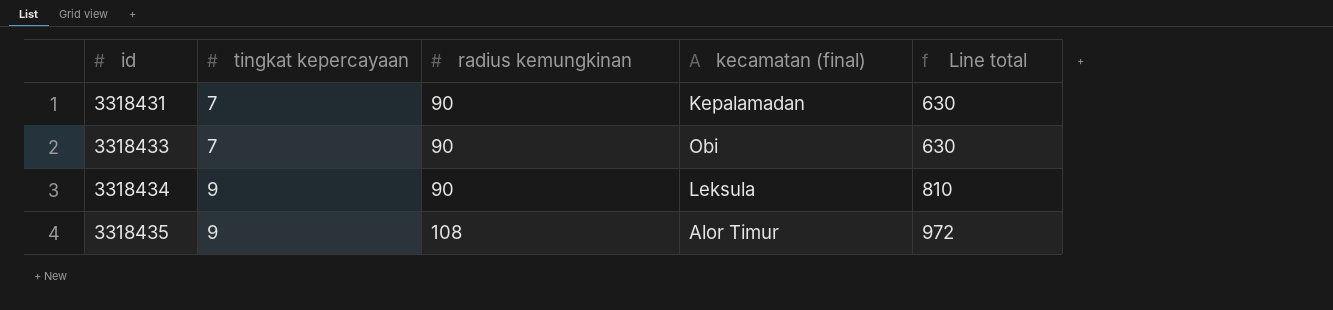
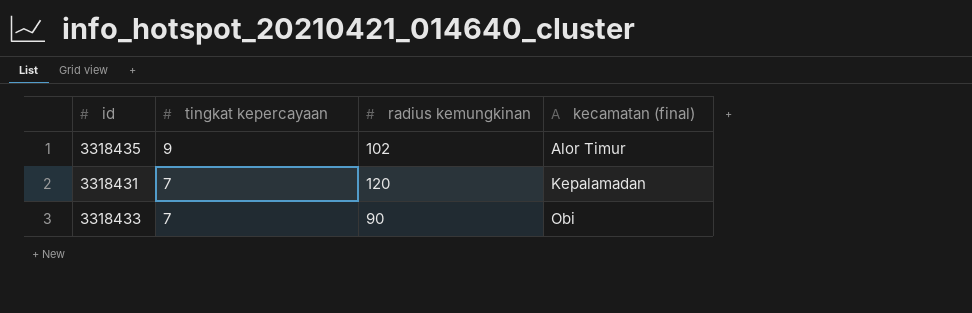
row order: id ascending -> tingkat kepercayaan descending
column Line total | formula: [tingkat kepercayaan] * [radius kemungkinan] -> none
row 3318434: 9 | 90 | Leksula | 810 -> none
3318435 | radius kemungkinan: 108 -> 102
3318431 | radius kemungkinan: 90 -> 120

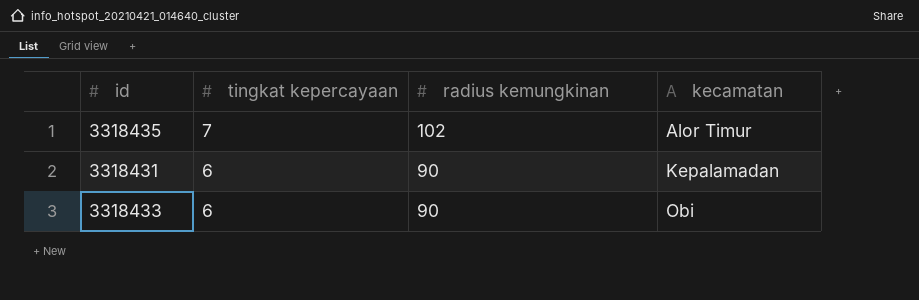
column name: kecamatan (final) -> kecamatan
3318435 | tingkat kepercayaan: 9 -> 7
3318431 | tingkat kepercayaan: 7 -> 6
3318431 | radius kemungkinan: 120 -> 90
3318433 | tingkat kepercayaan: 7 -> 6

